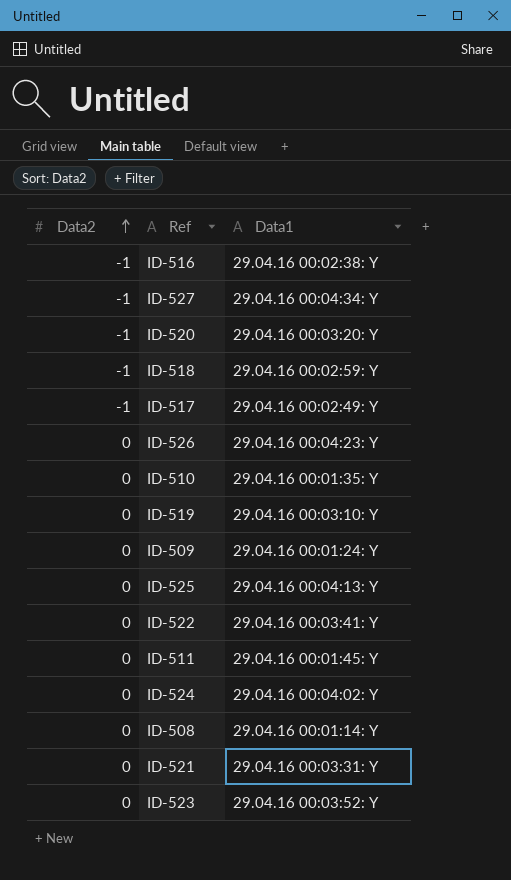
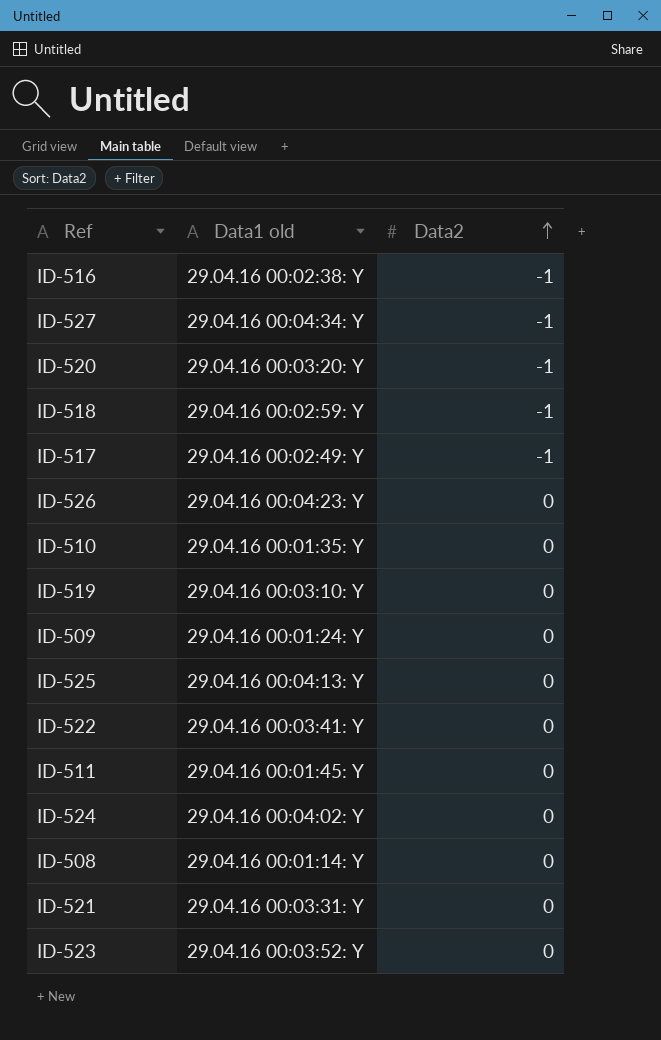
column name: Data1 -> Data1 old
column Data2 | position: 1 -> 3

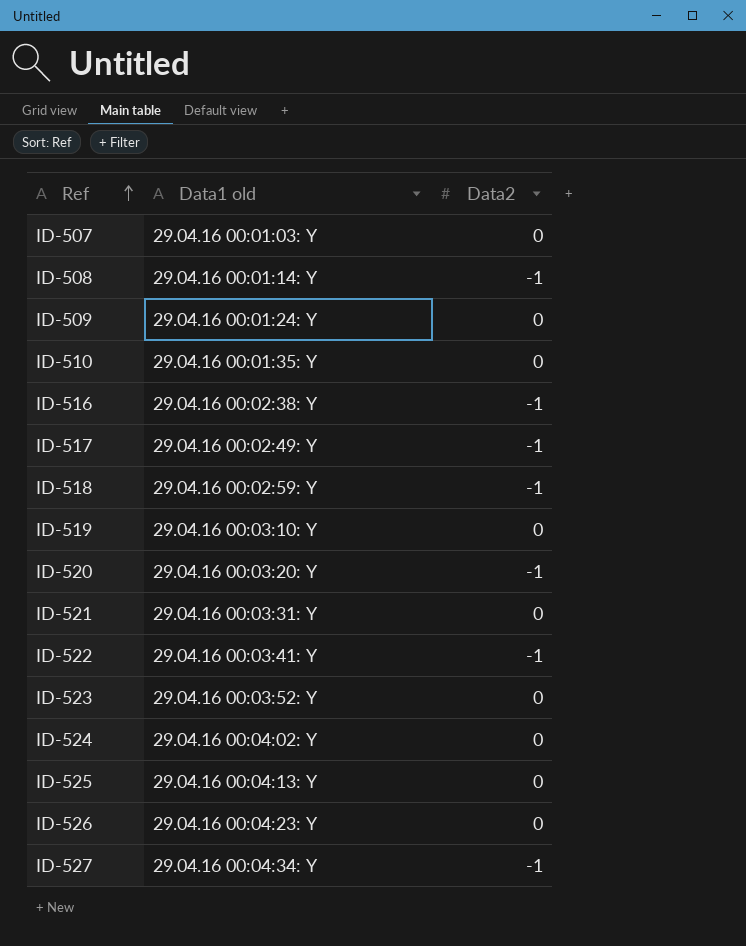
row order: Data2 ascending -> Ref ascending
row ID-511: 29.04.16 00:01:45: Y | 0 -> none
row ID-507: none -> 29.04.16 00:01:03: Y | 0
ID-508 | Data2: 0 -> -1
ID-522 | Data2: 0 -> -1

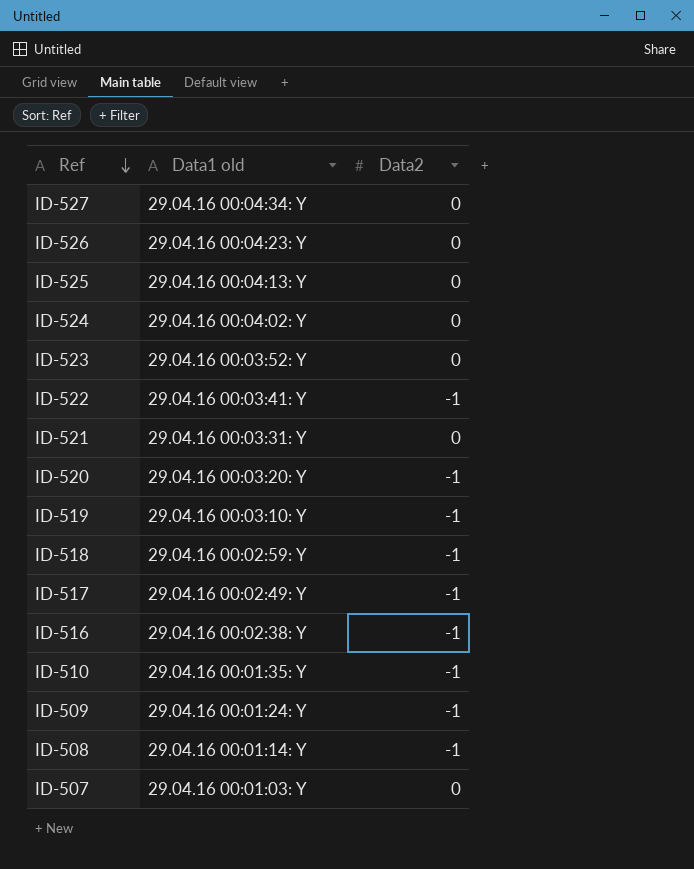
row order: Ref ascending -> Ref descending
ID-527 | Data2: -1 -> 0
ID-519 | Data2: 0 -> -1
ID-510 | Data2: 0 -> -1
ID-509 | Data2: 0 -> -1

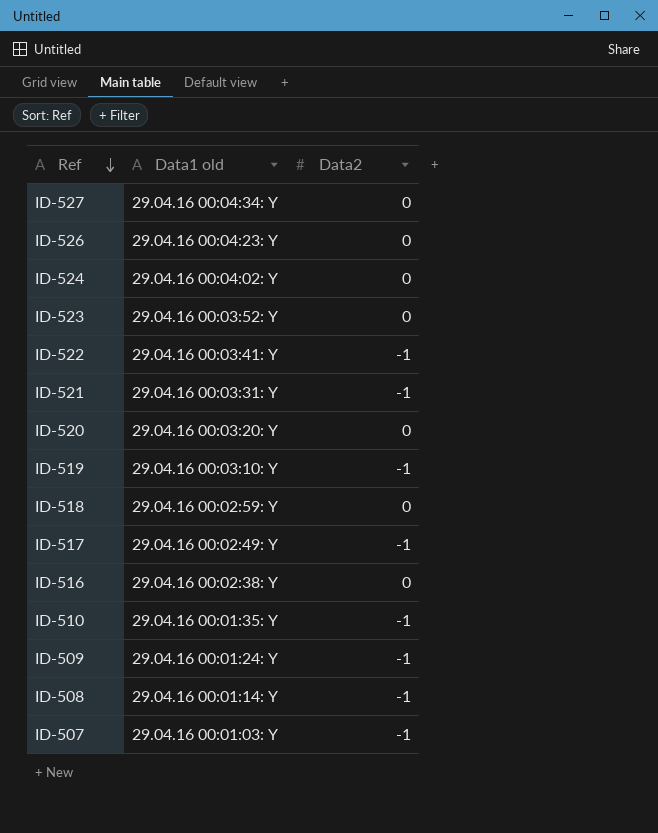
row ID-525: 29.04.16 00:04:13: Y | 0 -> none
ID-521 | Data2: 0 -> -1
ID-520 | Data2: -1 -> 0
ID-518 | Data2: -1 -> 0
ID-516 | Data2: -1 -> 0
ID-507 | Data2: 0 -> -1

